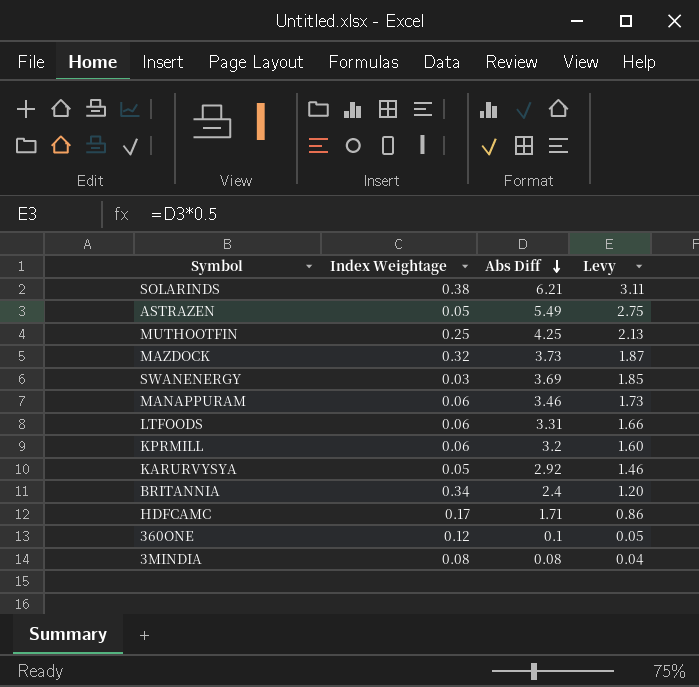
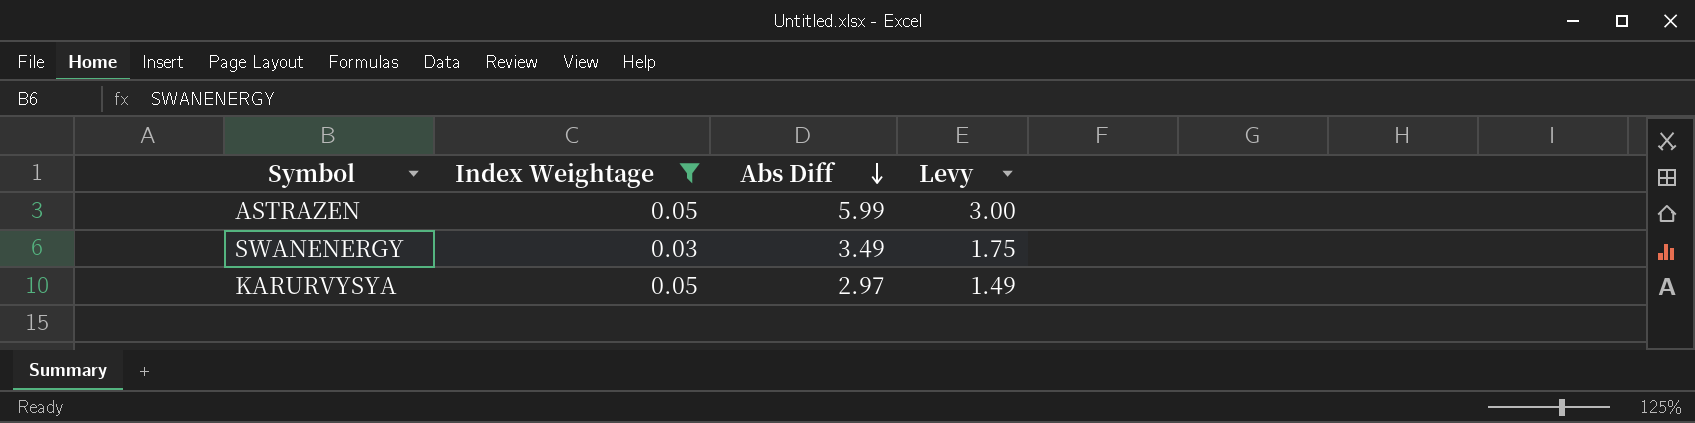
filter: none -> Index Weightage <= 0.05
ASTRAZEN | Abs Diff: 5.49 -> 5.99
ASTRAZEN | Levy: 2.75 -> 3.00
SWANENERGY | Abs Diff: 3.69 -> 3.49
SWANENERGY | Levy: 1.85 -> 1.75
KARURVYSYA | Abs Diff: 2.92 -> 2.97
KARURVYSYA | Levy: 1.46 -> 1.49

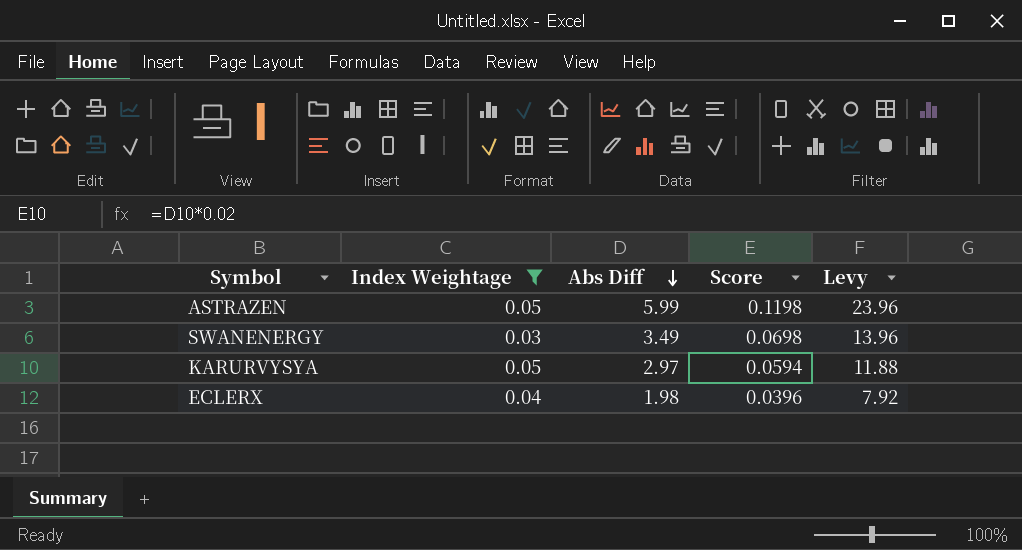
column Score | formula: none -> [Abs Diff] * 0.02
column Levy | formula: [Abs Diff] * 0.5 -> [Abs Diff] * 4
row ECLERX: none -> 0.04 | 1.98 | 0.0396 | 7.92

